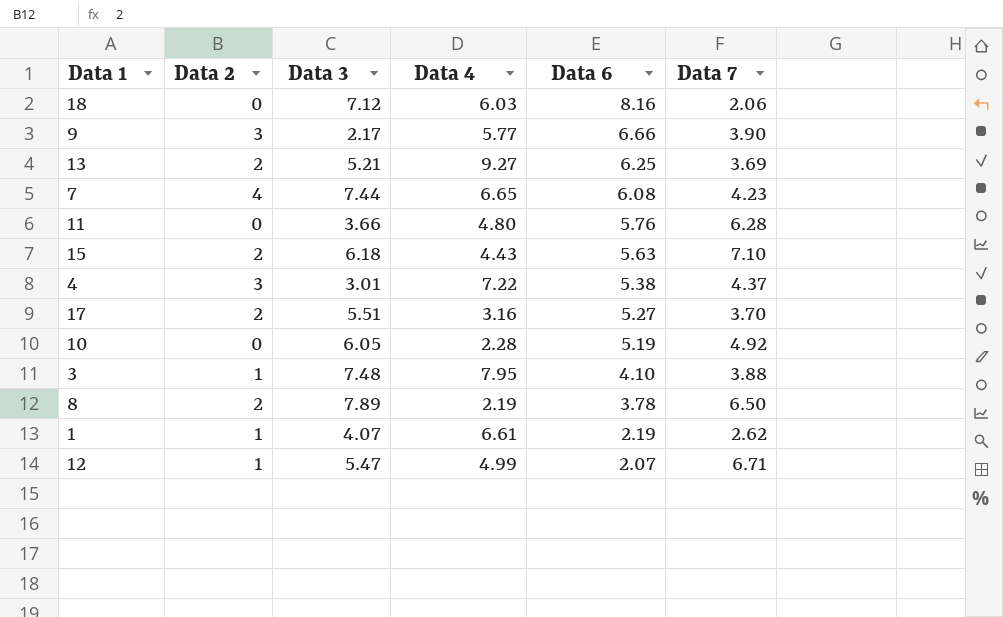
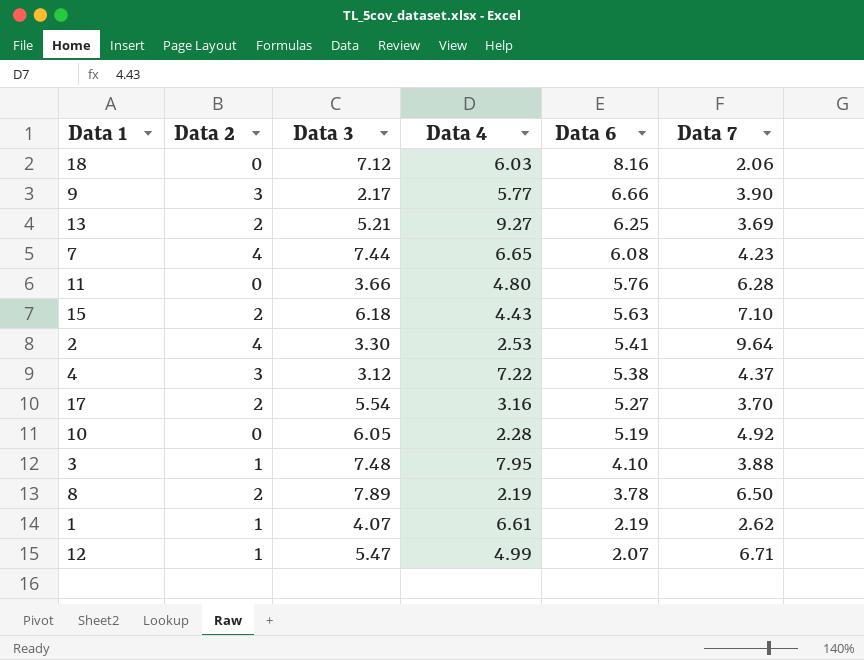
row 2: none -> 4 | 3.30 | 2.53 | 5.41 | 9.64
4 | Data 3: 3.01 -> 3.12
17 | Data 3: 5.51 -> 5.54

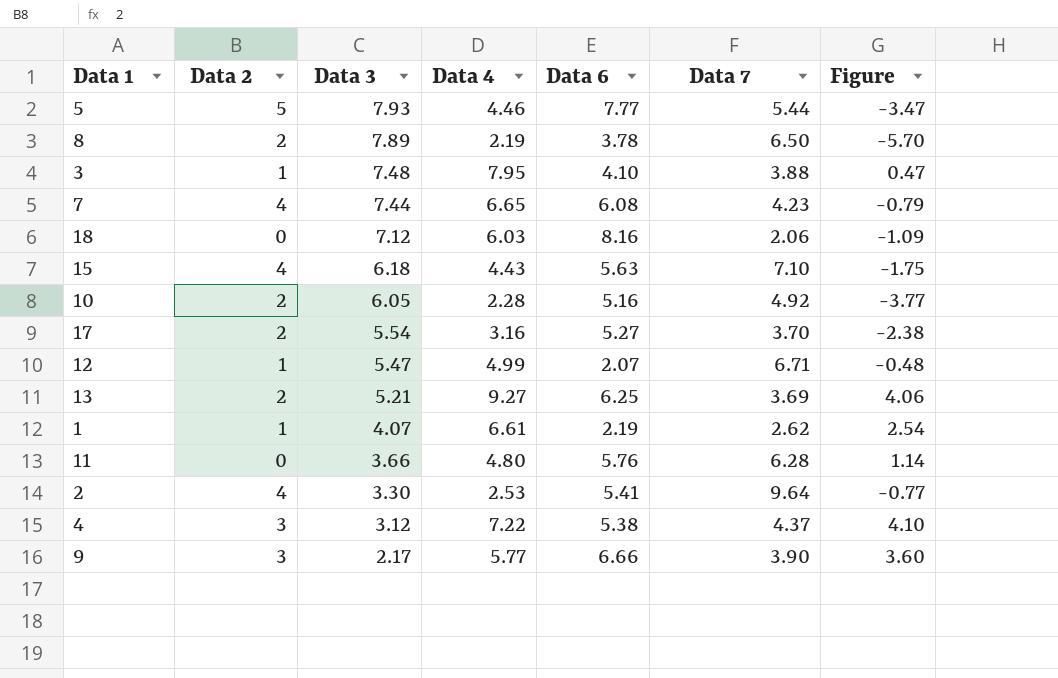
row order: Data 6 descending -> Data 3 descending
column Figure | formula: none -> [Data 4] - [Data 3]
row 5: none -> 5 | 7.93 | 4.46 | 7.77 | 5.44 | -3.47
15 | Data 2: 2 -> 4
10 | Data 2: 0 -> 2
10 | Data 6: 5.19 -> 5.16

